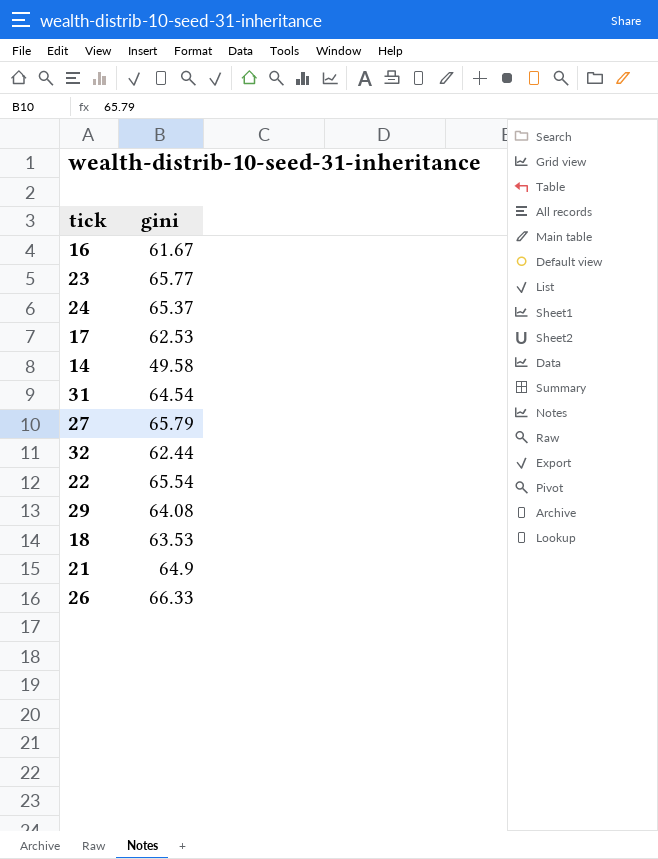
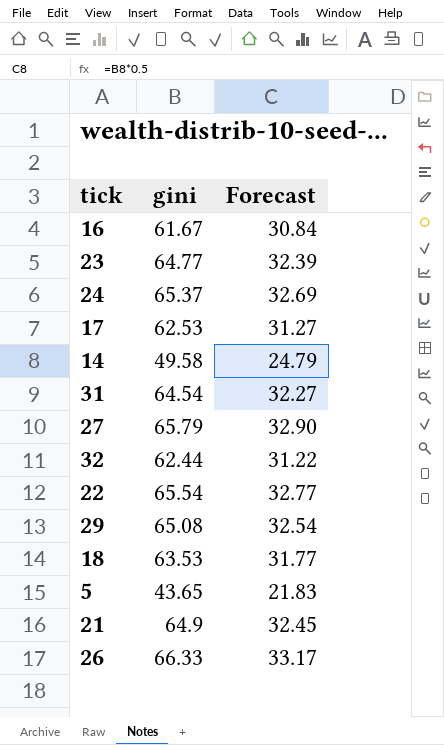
column Forecast | formula: none -> [gini] * 0.5
23 | gini: 65.77 -> 64.77
29 | gini: 64.08 -> 65.08
row 5: none -> 43.65 | 21.83

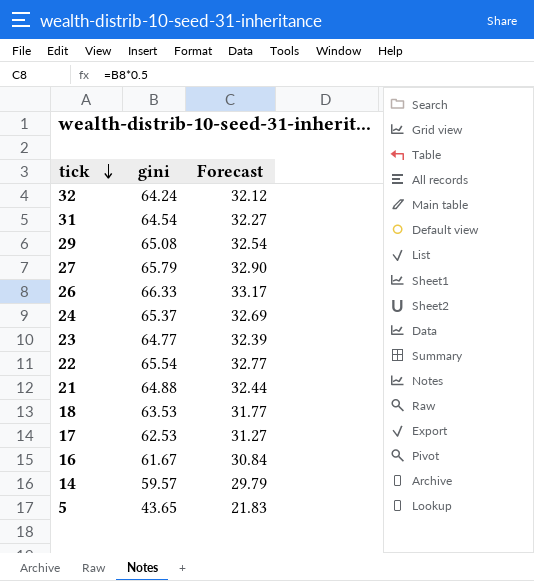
row order: none -> tick descending
32 | gini: 62.44 -> 64.24
32 | Forecast: 31.22 -> 32.12
21 | gini: 64.9 -> 64.88
21 | Forecast: 32.45 -> 32.44
14 | gini: 49.58 -> 59.57
14 | Forecast: 24.79 -> 29.79

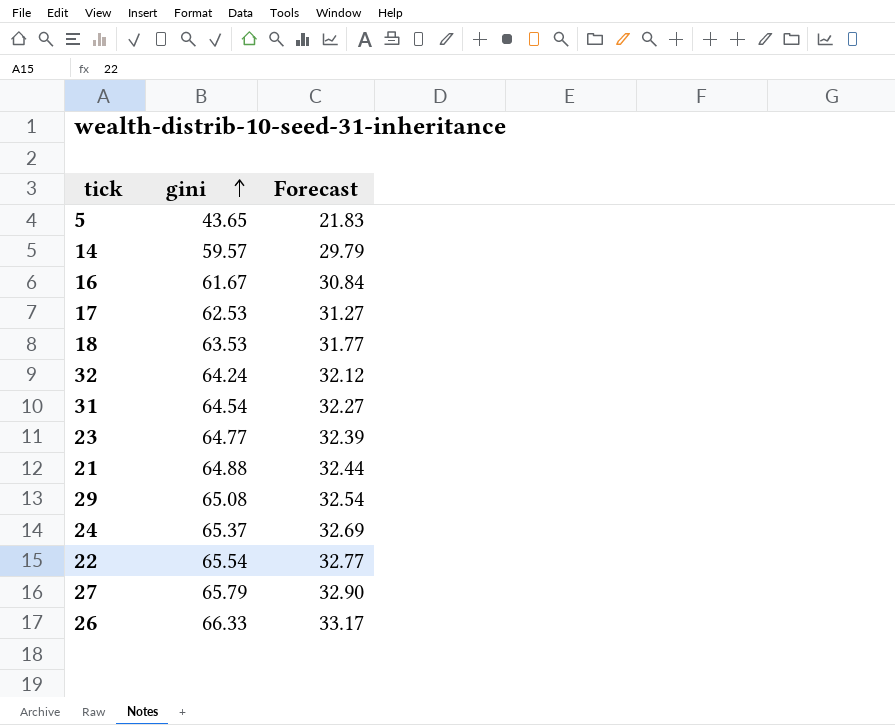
row order: tick descending -> gini ascending

